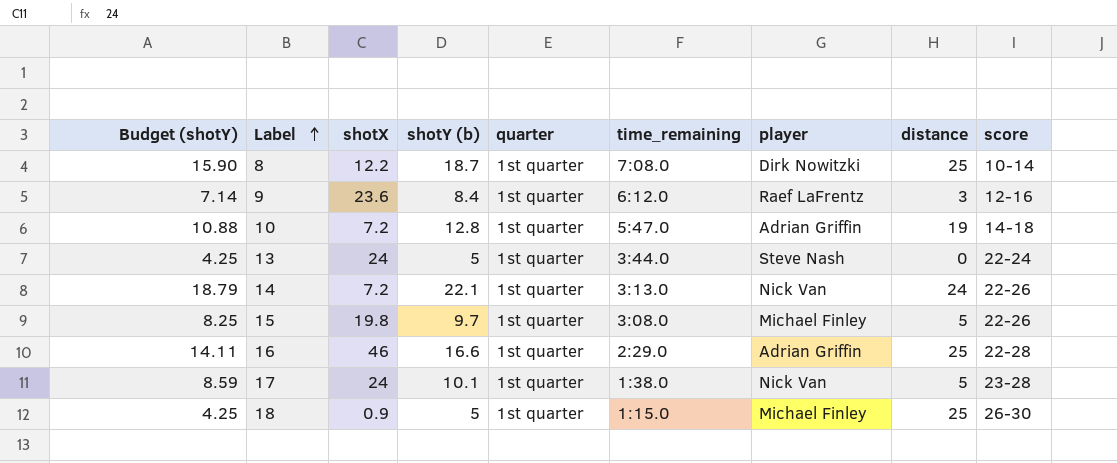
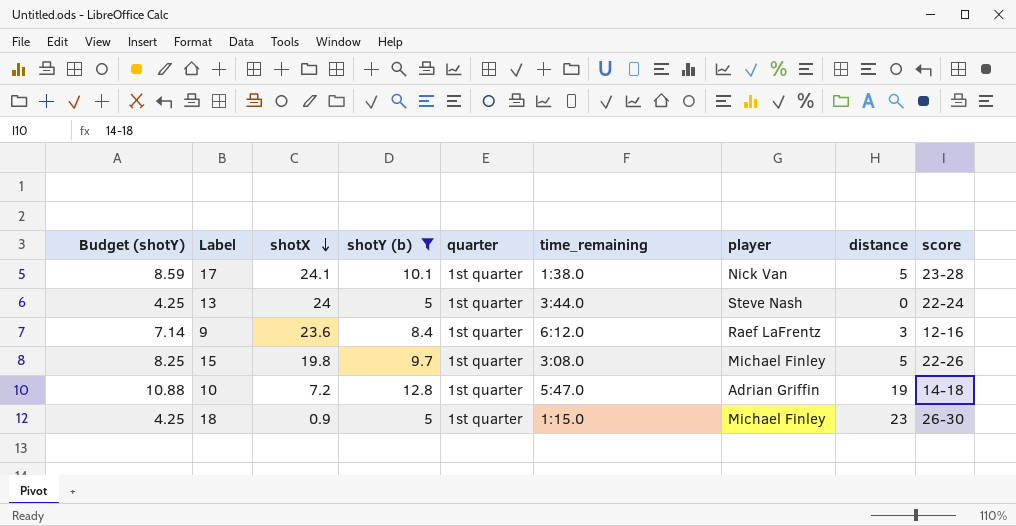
filter: none -> shotY (b) <= 12.8
row order: Label ascending -> shotX descending
17 | shotX: 24 -> 24.1
18 | distance: 25 -> 23

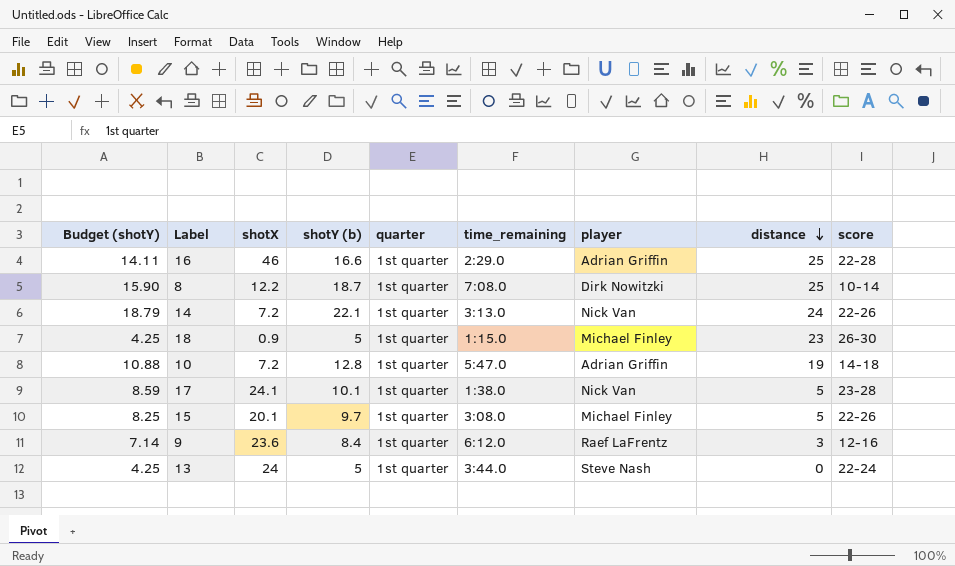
filter: shotY (b) <= 12.8 -> none
row order: shotX descending -> distance descending
15 | shotX: 19.8 -> 20.1

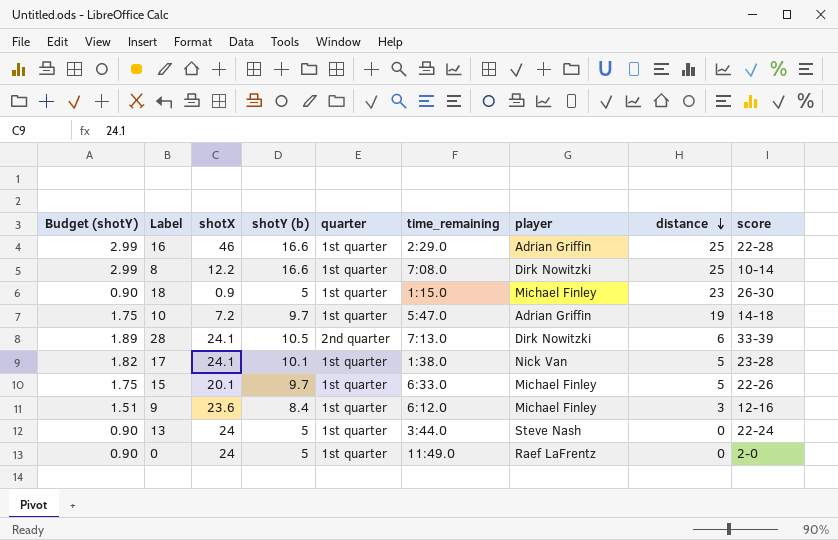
column Budget (shotY) | formula: [shotY (b)] * 0.85 -> [shotY (b)] * 0.18
row 14: 18.79 | 7.2 | 22.1 | 1st quarter | 3:13.0 | Nick Van | 24 | 22-26 -> none
8 | shotY (b): 18.7 -> 16.6
10 | shotY (b): 12.8 -> 9.7
row 28: none -> 1.89 | 24.1 | 10.5 | 2nd quarter | 7:13.0 | Dirk Nowitzki | 6 | 33-39
15 | time_remaining: 3:08.0 -> 6:33.0
9 | player: Raef LaFrentz -> Michael Finley
row 0: none -> 0.90 | 24 | 5 | 1st quarter | 11:49.0 | Raef LaFrentz | 0 | 2-0

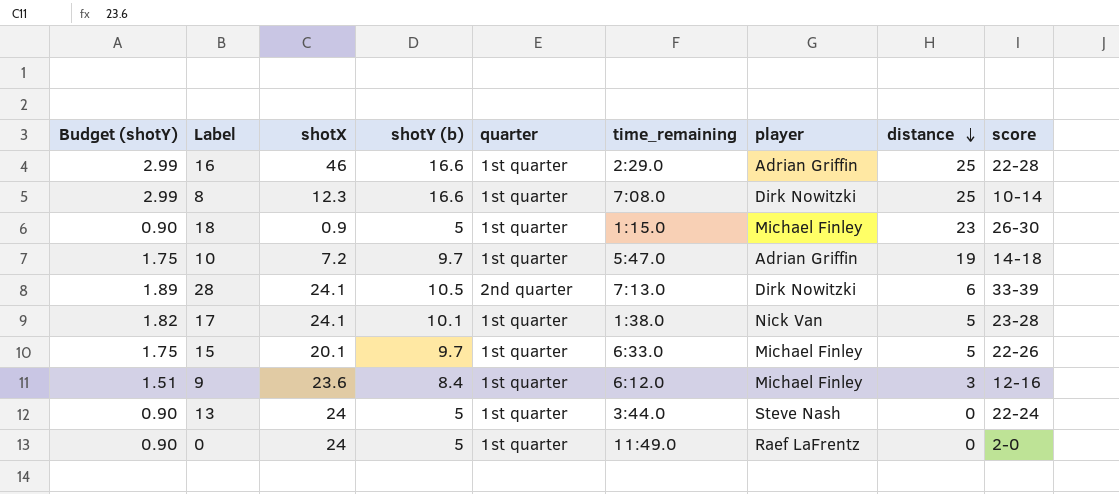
8 | shotX: 12.2 -> 12.3

